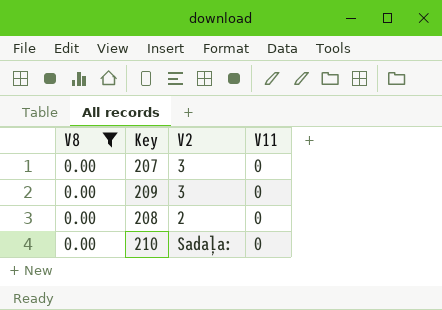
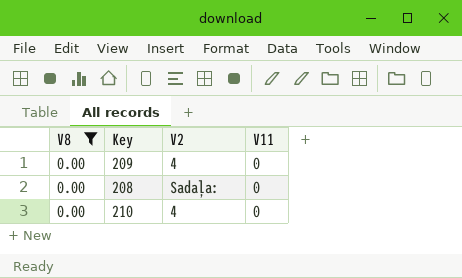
row 207: 0.00 | 3 | 0 -> none
209 | V2: 3 -> 4
208 | V2: 2 -> Sadaļa:
210 | V2: Sadaļa: -> 4

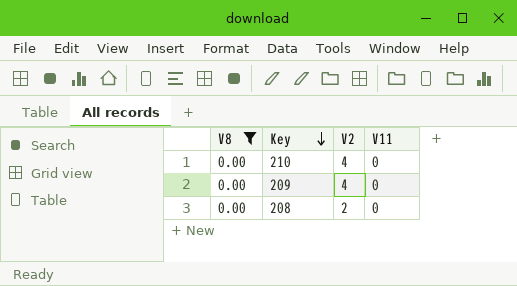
row order: none -> Key descending
208 | V2: Sadaļa: -> 2

